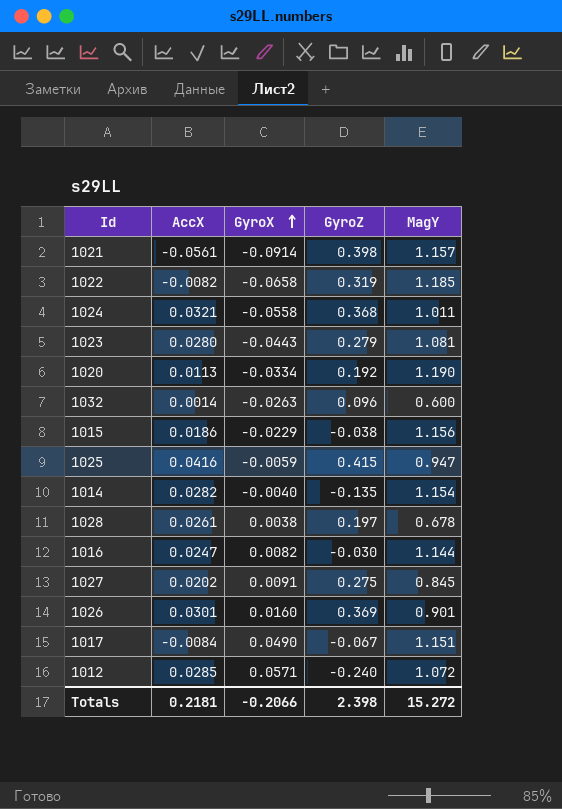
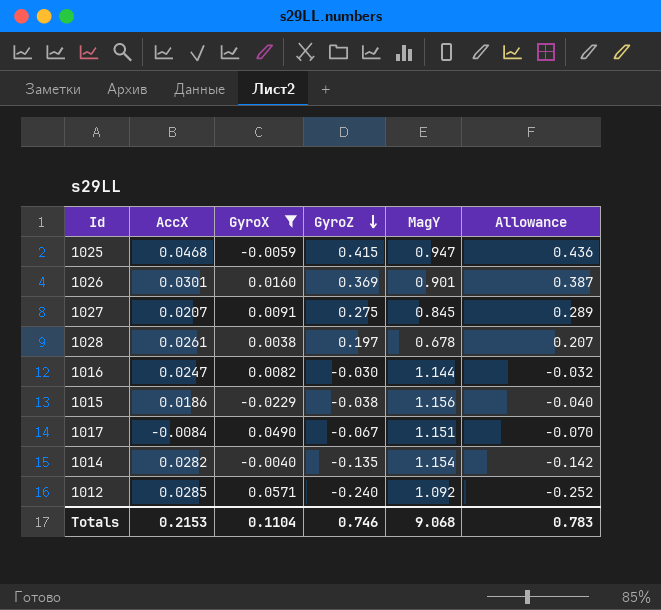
filter: none -> GyroX >= -0.0229
row order: GyroX ascending -> GyroZ descending
column Allowance | formula: none -> [GyroZ] * 1.05
1025 | AccX: 0.0416 -> 0.0468
1027 | AccX: 0.0202 -> 0.0207
1012 | MagY: 1.072 -> 1.092
Totals | AccX: 0.2181 -> 0.2153
Totals | GyroX: -0.2066 -> 0.1104
Totals | GyroZ: 2.398 -> 0.746
Totals | MagY: 15.272 -> 9.068

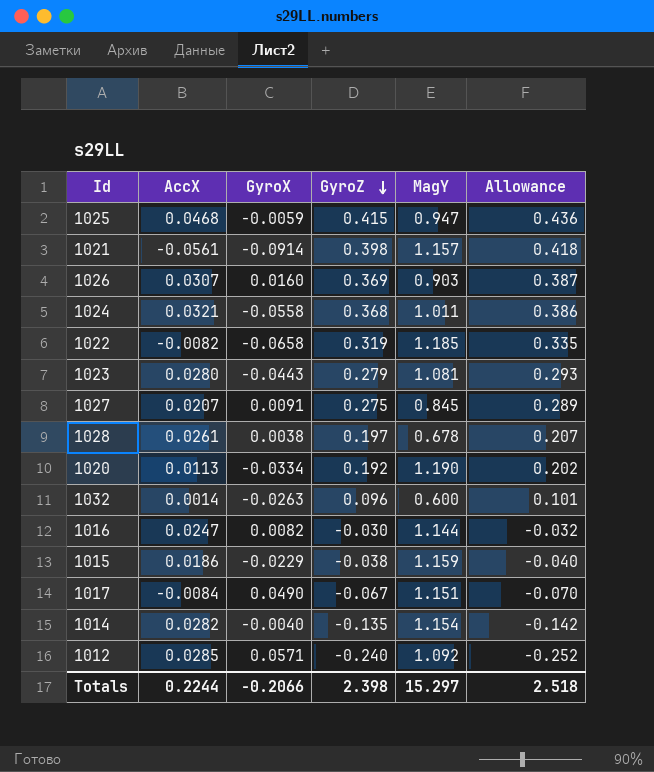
filter: GyroX >= -0.0229 -> none
1026 | AccX: 0.0301 -> 0.0307
1026 | MagY: 0.901 -> 0.903
1015 | MagY: 1.156 -> 1.159
Totals | AccX: 0.2153 -> 0.2244
Totals | GyroX: 0.1104 -> -0.2066
Totals | GyroZ: 0.746 -> 2.398
Totals | MagY: 9.068 -> 15.297
Totals | Allowance: 0.783 -> 2.518

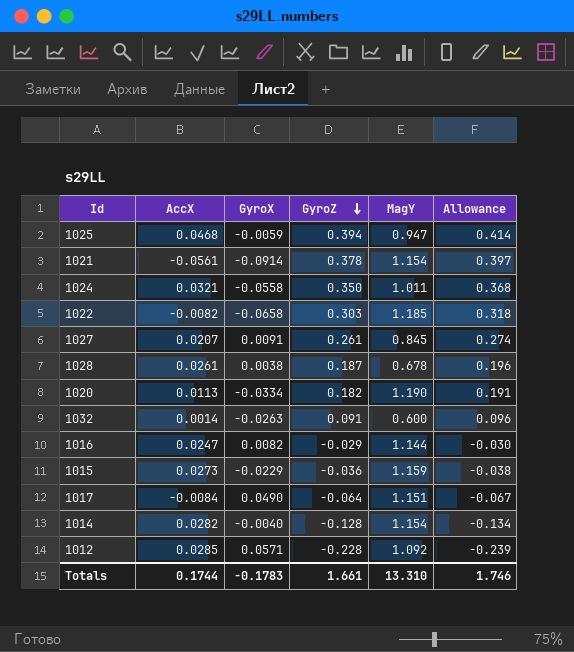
row 1026: 0.0307 | 0.0160 | 0.369 | 0.903 | 0.387 -> none
row 1023: 0.0280 | -0.0443 | 0.279 | 1.081 | 0.293 -> none
1025 | GyroZ: 0.415 -> 0.394
1025 | Allowance: 0.436 -> 0.414
1021 | GyroZ: 0.398 -> 0.378
1021 | MagY: 1.157 -> 1.154
1021 | Allowance: 0.418 -> 0.397
1024 | GyroZ: 0.368 -> 0.350
1024 | Allowance: 0.386 -> 0.368
1022 | GyroZ: 0.319 -> 0.303
1022 | Allowance: 0.335 -> 0.318
1027 | GyroZ: 0.275 -> 0.261
1027 | Allowance: 0.289 -> 0.274
1028 | GyroZ: 0.197 -> 0.187
1028 | Allowance: 0.207 -> 0.196
1020 | GyroZ: 0.192 -> 0.182
1020 | Allowance: 0.202 -> 0.191
1032 | GyroZ: 0.096 -> 0.091
1032 | Allowance: 0.101 -> 0.096
1016 | GyroZ: -0.030 -> -0.029
1016 | Allowance: -0.032 -> -0.030
1015 | AccX: 0.0186 -> 0.0273
1015 | GyroZ: -0.038 -> -0.036
1015 | Allowance: -0.040 -> -0.038
1017 | GyroZ: -0.067 -> -0.064
1017 | Allowance: -0.070 -> -0.067
1014 | GyroZ: -0.135 -> -0.128
1014 | Allowance: -0.142 -> -0.134
1012 | GyroZ: -0.240 -> -0.228
1012 | Allowance: -0.252 -> -0.239
Totals | AccX: 0.2244 -> 0.1744
Totals | GyroX: -0.2066 -> -0.1783
Totals | GyroZ: 2.398 -> 1.661
Totals | MagY: 15.297 -> 13.310
Totals | Allowance: 2.518 -> 1.746

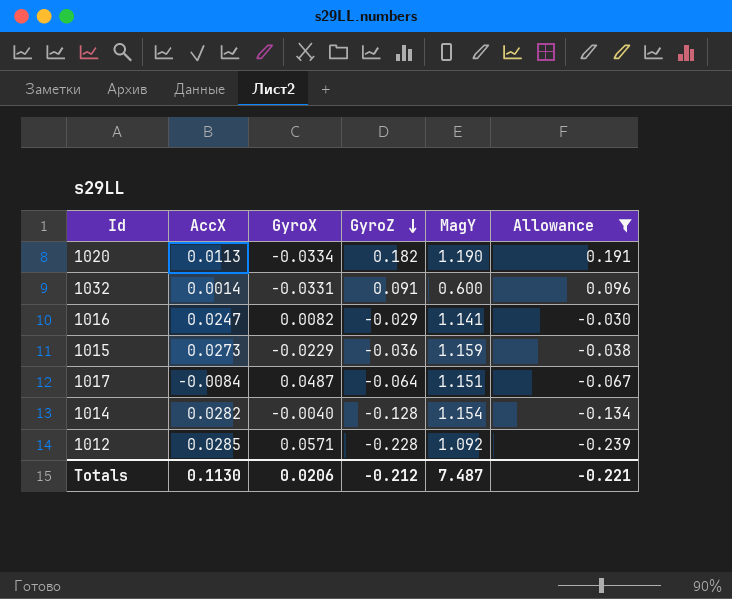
filter: none -> Allowance <= 0.191
1032 | GyroX: -0.0263 -> -0.0331
1016 | MagY: 1.144 -> 1.141
1017 | GyroX: 0.0490 -> 0.0487
Totals | AccX: 0.1744 -> 0.1130
Totals | GyroX: -0.1783 -> 0.0206
Totals | GyroZ: 1.661 -> -0.212
Totals | MagY: 13.310 -> 7.487
Totals | Allowance: 1.746 -> -0.221

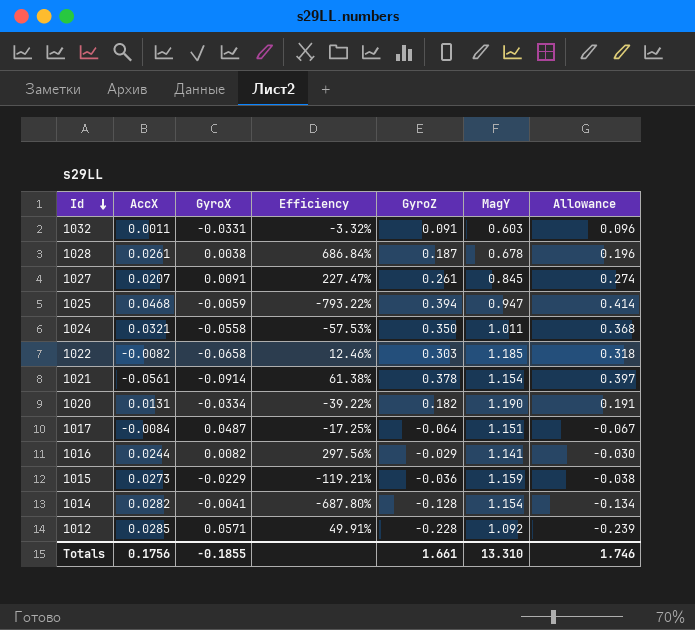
filter: Allowance <= 0.191 -> none
row order: GyroZ descending -> Id descending
column Efficiency | formula: none -> [AccX] / [GyroX]
1032 | AccX: 0.0014 -> 0.0011
1032 | MagY: 0.600 -> 0.603
1020 | AccX: 0.0113 -> 0.0131
1016 | AccX: 0.0247 -> 0.0244
1014 | GyroX: -0.0040 -> -0.0041
Totals | AccX: 0.1130 -> 0.1756
Totals | GyroX: 0.0206 -> -0.1855
Totals | GyroZ: -0.212 -> 1.661
Totals | MagY: 7.487 -> 13.310
Totals | Allowance: -0.221 -> 1.746

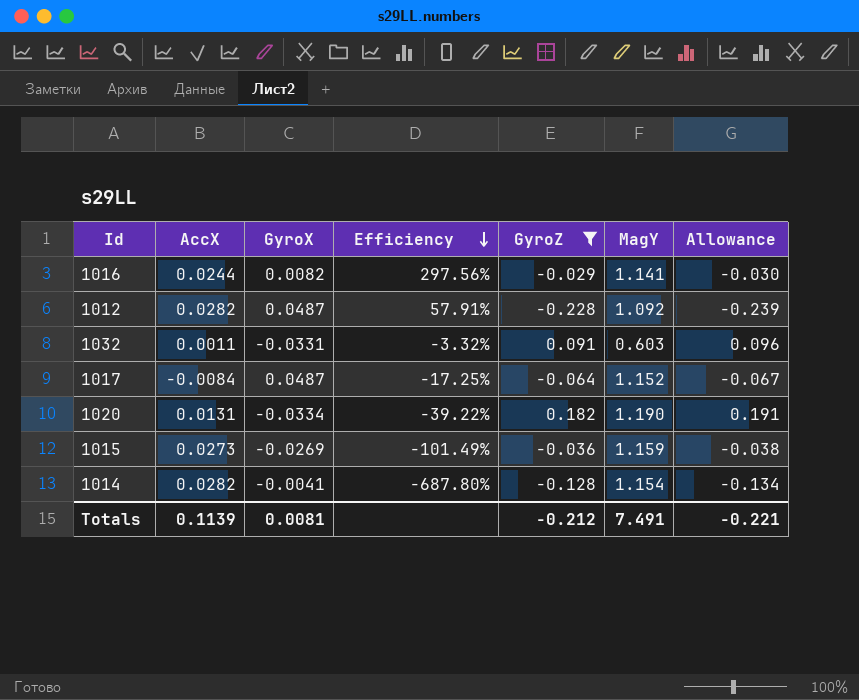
filter: none -> GyroZ <= 0.182
row order: Id descending -> Efficiency descending
1012 | AccX: 0.0285 -> 0.0282
1012 | GyroX: 0.0571 -> 0.0487
1012 | Efficiency: 49.91% -> 57.91%
1017 | MagY: 1.151 -> 1.152
1015 | GyroX: -0.0229 -> -0.0269
1015 | Efficiency: -119.21% -> -101.49%
Totals | AccX: 0.1756 -> 0.1139
Totals | GyroX: -0.1855 -> 0.0081
Totals | GyroZ: 1.661 -> -0.212
Totals | MagY: 13.310 -> 7.491
Totals | Allowance: 1.746 -> -0.221

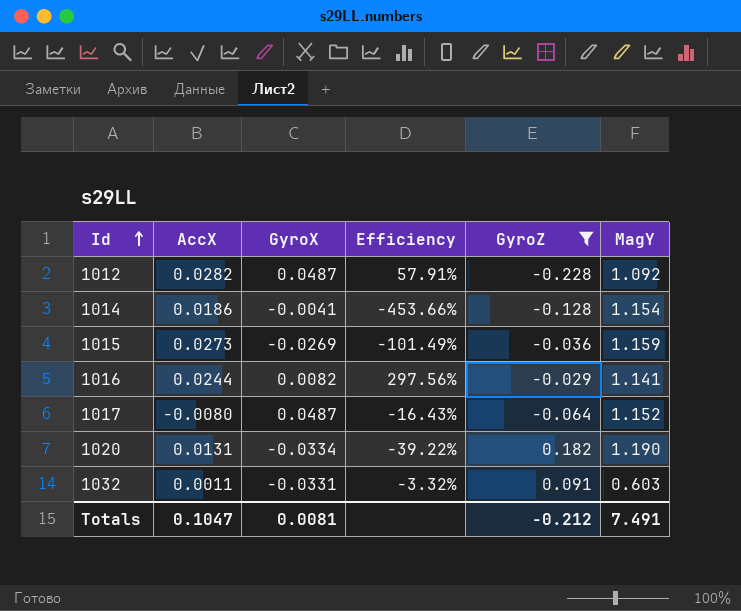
row order: Efficiency descending -> Id ascending
column Allowance | formula: [GyroZ] * 1.05 -> none
1014 | AccX: 0.0282 -> 0.0186
1014 | Efficiency: -687.80% -> -453.66%
1017 | AccX: -0.0084 -> -0.0080
1017 | Efficiency: -17.25% -> -16.43%
Totals | AccX: 0.1139 -> 0.1047

